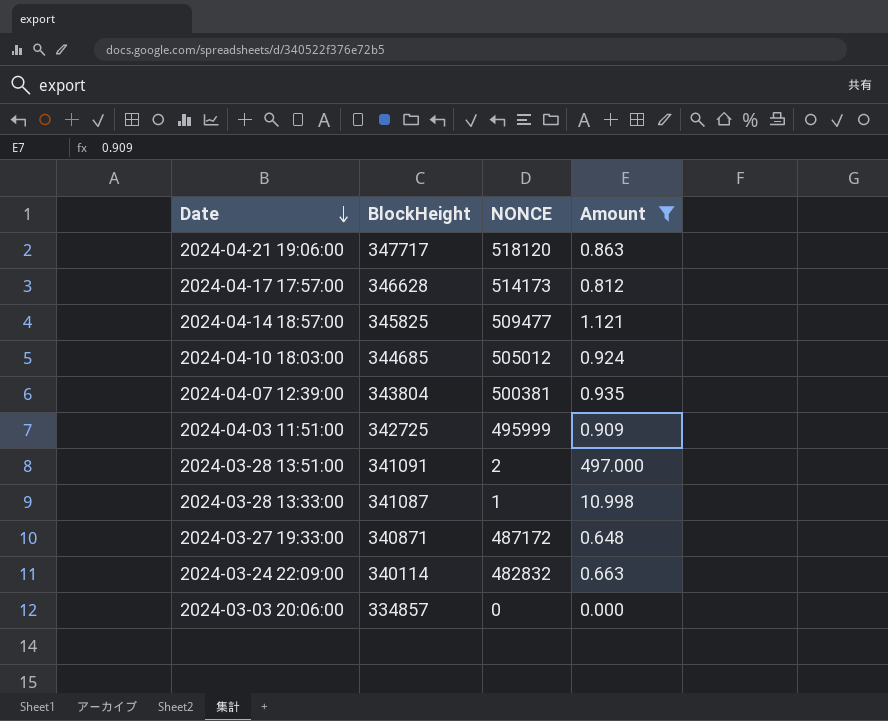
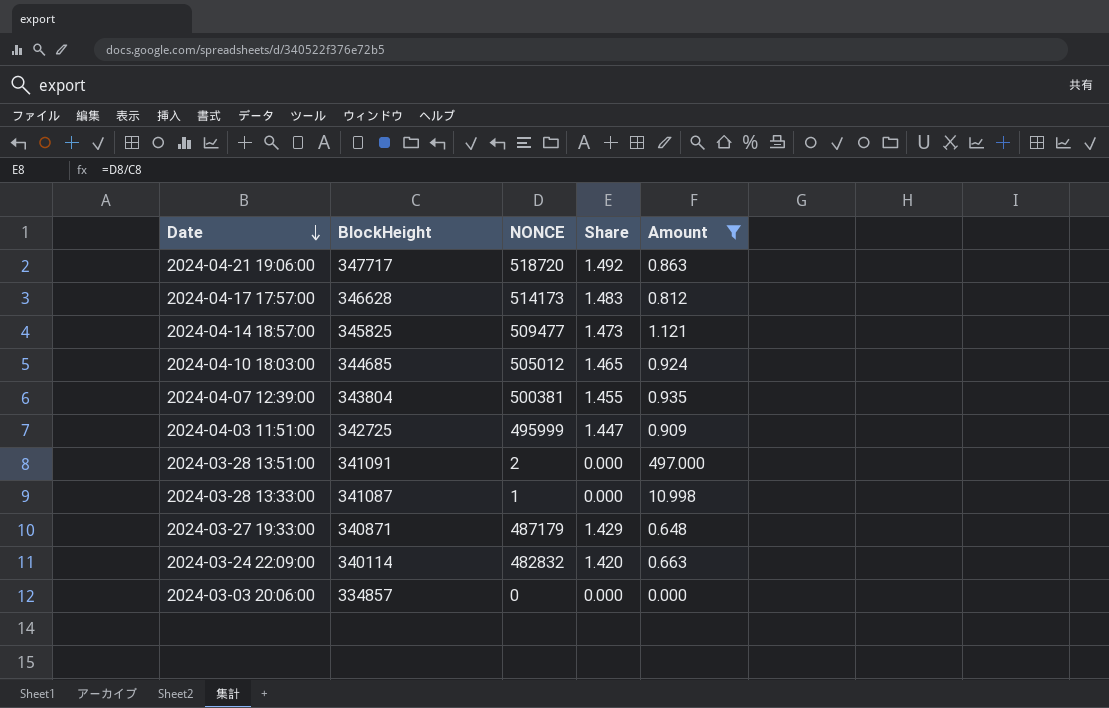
column Share | formula: none -> [NONCE] / [BlockHeight]
2024-04-21 19:06:00 | NONCE: 518120 -> 518720
2024-03-27 19:33:00 | NONCE: 487172 -> 487179

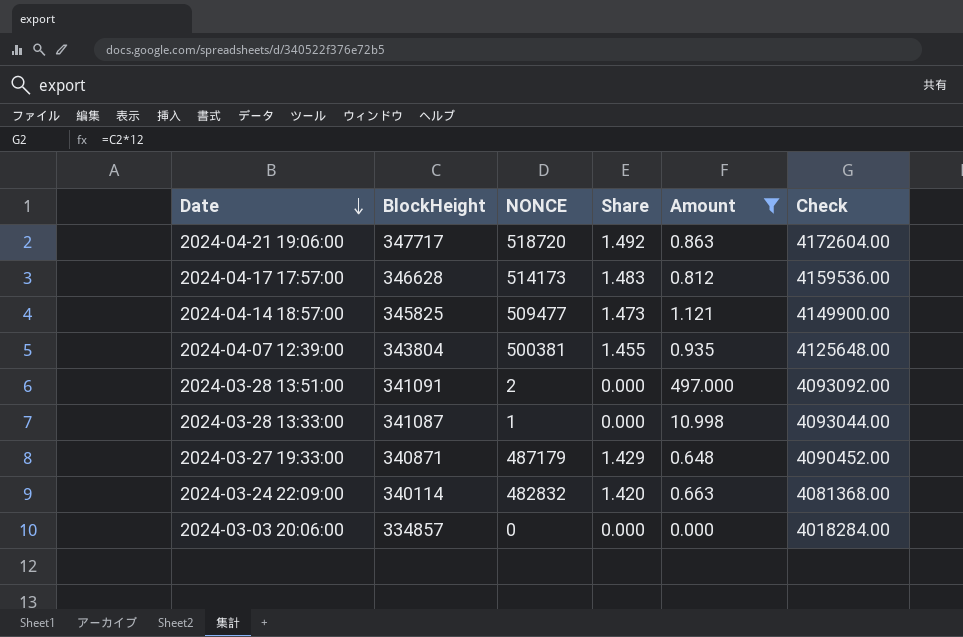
column Check | formula: none -> [BlockHeight] * 12
row 2024-04-10 18:03:00: 344685 | 505012 | 1.465 | 0.924 -> none
row 2024-04-03 11:51:00: 342725 | 495999 | 1.447 | 0.909 -> none

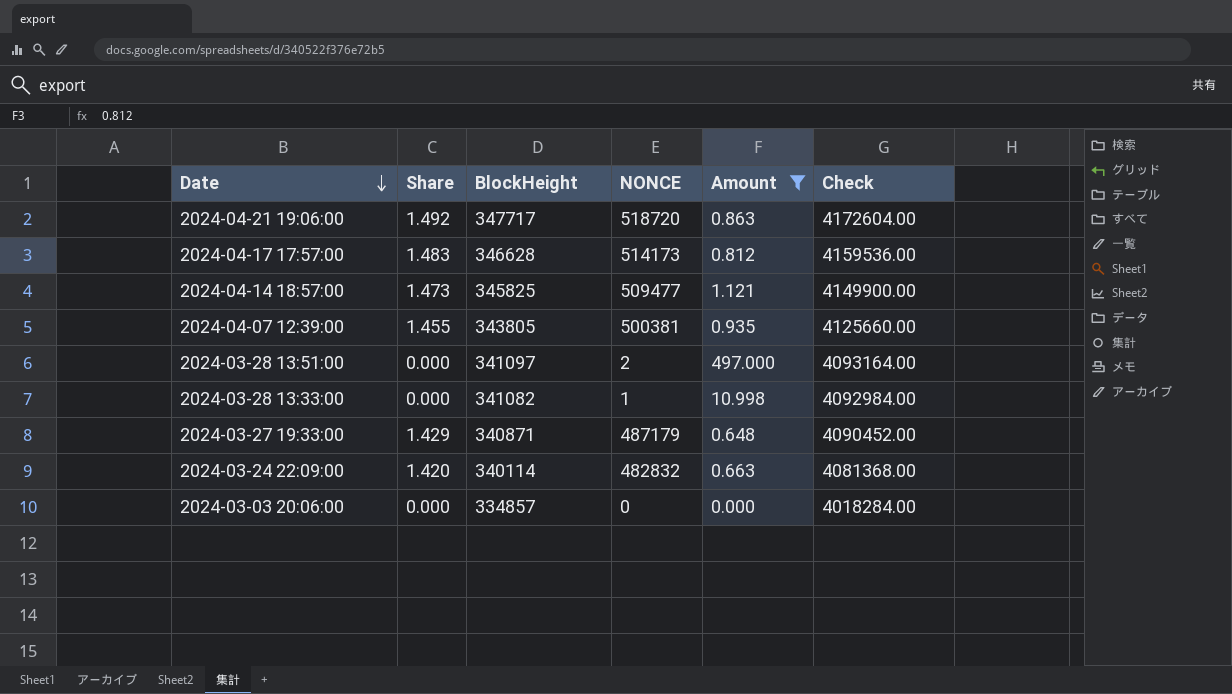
column Share | position: 4 -> 2
2024-04-07 12:39:00 | BlockHeight: 343804 -> 343805
2024-04-07 12:39:00 | Check: 4125648.00 -> 4125660.00
2024-03-28 13:51:00 | BlockHeight: 341091 -> 341097
2024-03-28 13:51:00 | Check: 4093092.00 -> 4093164.00
2024-03-28 13:33:00 | BlockHeight: 341087 -> 341082
2024-03-28 13:33:00 | Check: 4093044.00 -> 4092984.00

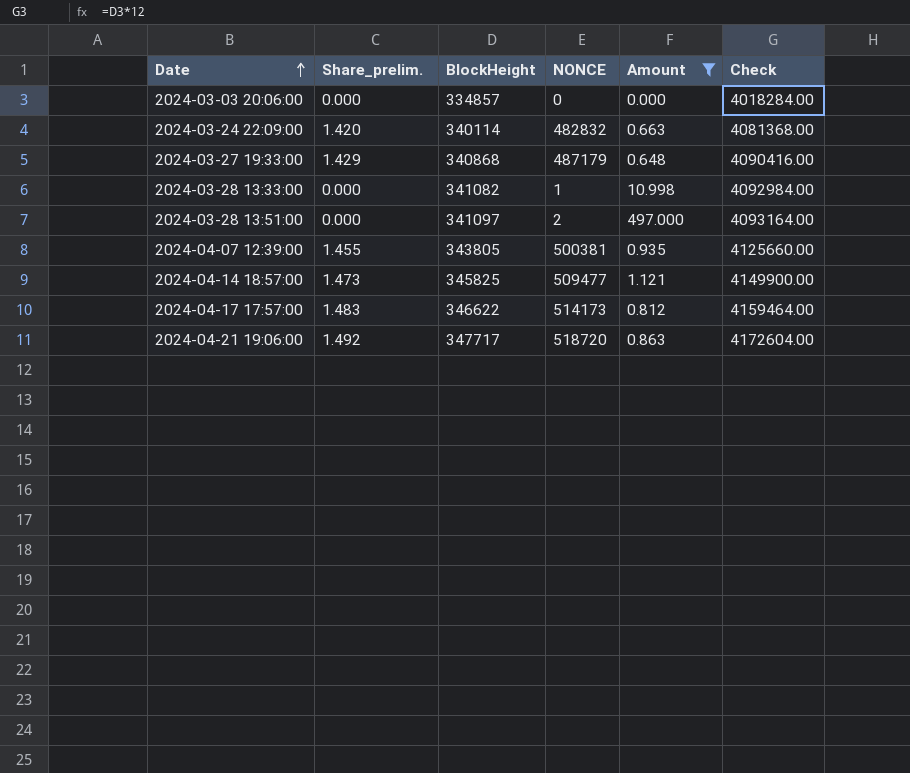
row order: Date descending -> Date ascending
column name: Share -> Share_prelim.
2024-03-27 19:33:00 | BlockHeight: 340871 -> 340868
2024-03-27 19:33:00 | Check: 4090452.00 -> 4090416.00
2024-04-17 17:57:00 | BlockHeight: 346628 -> 346622
2024-04-17 17:57:00 | Check: 4159536.00 -> 4159464.00

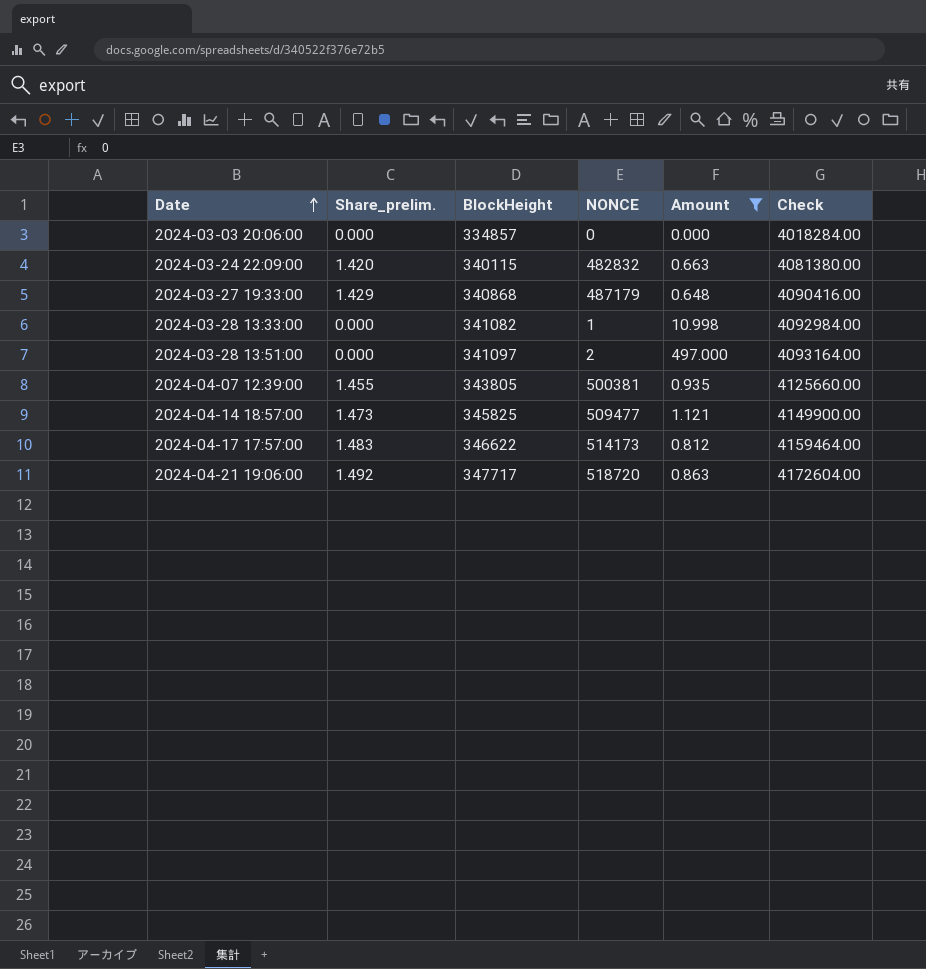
2024-03-24 22:09:00 | BlockHeight: 340114 -> 340115
2024-03-24 22:09:00 | Check: 4081368.00 -> 4081380.00

